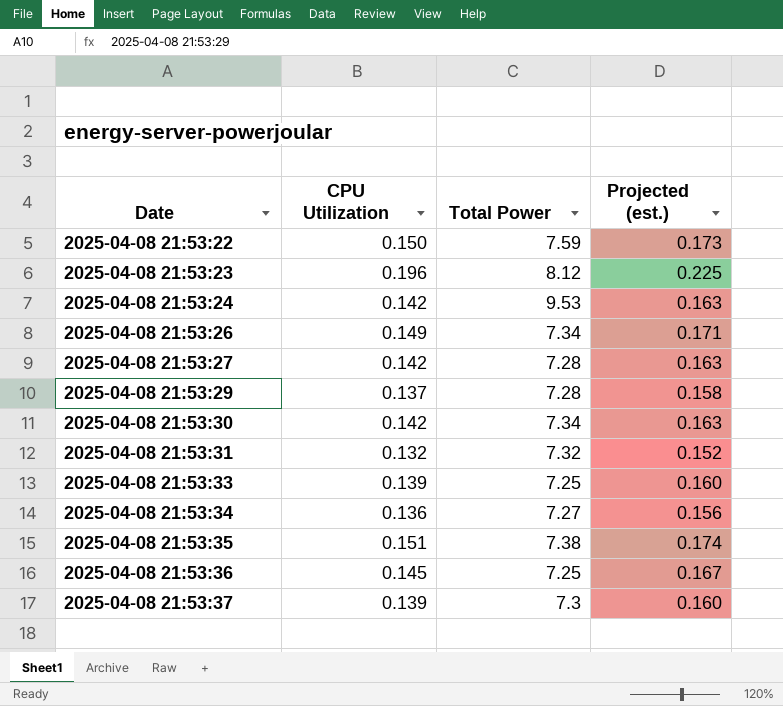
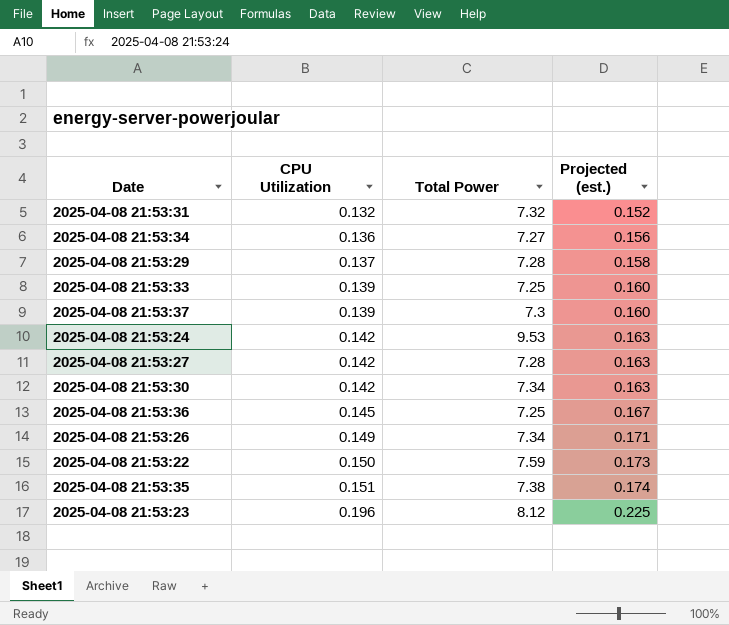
row order: Date ascending -> CPU Utilization ascending

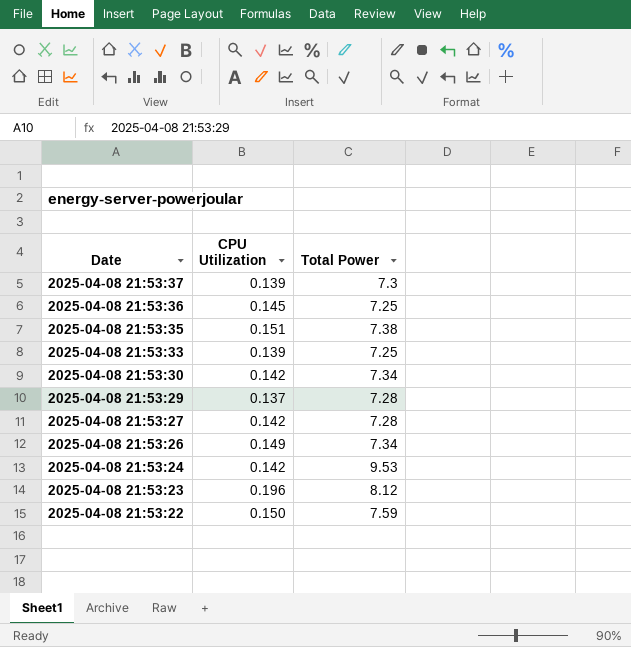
row order: CPU Utilization ascending -> Date descending
column Projected (est.) | formula: [CPU Utilization] * 1.15 -> none
row 2025-04-08 21:53:31: 0.132 | 7.32 | 0.152 -> none
row 2025-04-08 21:53:34: 0.136 | 7.27 | 0.156 -> none

